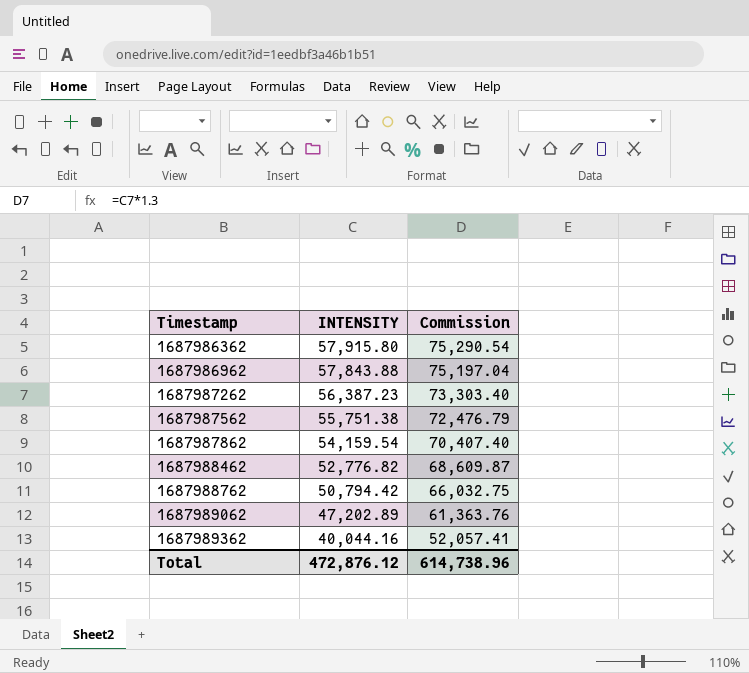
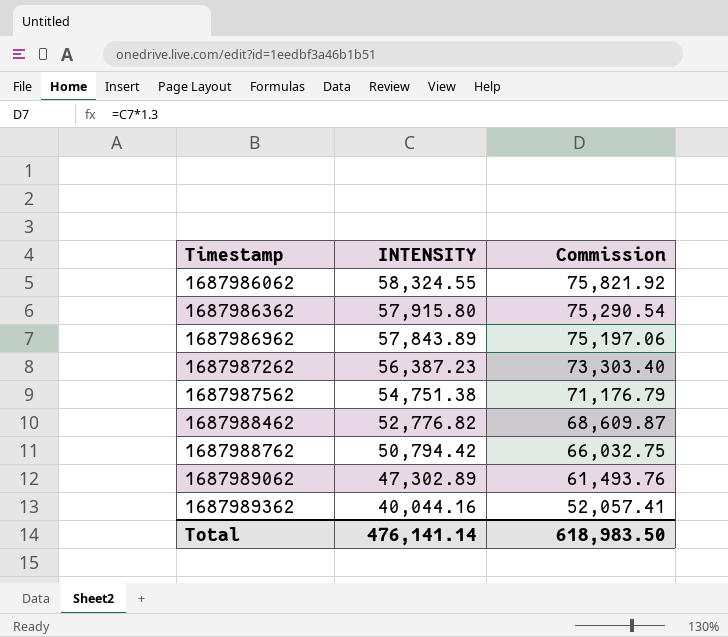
row 1687987862: 54,159.54 | 70,407.40 -> none
row 1687986062: none -> 58,324.55 | 75,821.92
1687986962 | INTENSITY: 57,843.88 -> 57,843.89
1687986962 | Commission: 75,197.04 -> 75,197.06
1687987562 | INTENSITY: 55,751.38 -> 54,751.38
1687987562 | Commission: 72,476.79 -> 71,176.79
1687989062 | INTENSITY: 47,202.89 -> 47,302.89
1687989062 | Commission: 61,363.76 -> 61,493.76
Total | INTENSITY: 472,876.12 -> 476,141.14
Total | Commission: 614,738.96 -> 618,983.50

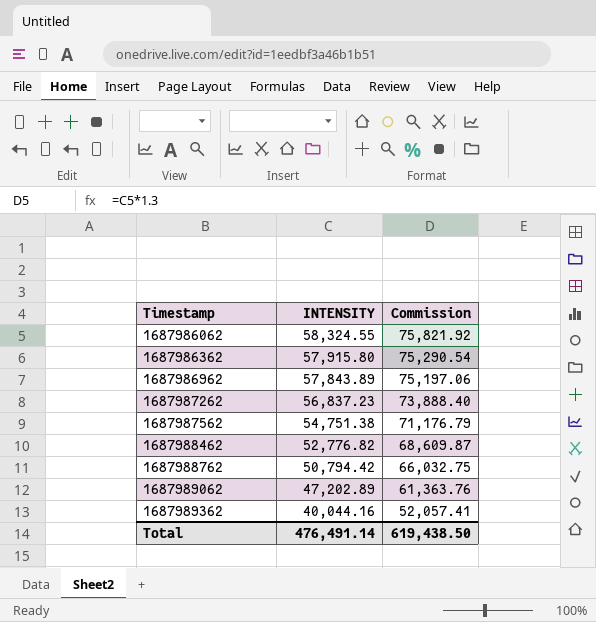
1687987262 | INTENSITY: 56,387.23 -> 56,837.23
1687987262 | Commission: 73,303.40 -> 73,888.40
1687989062 | INTENSITY: 47,302.89 -> 47,202.89
1687989062 | Commission: 61,493.76 -> 61,363.76
Total | INTENSITY: 476,141.14 -> 476,491.14
Total | Commission: 618,983.50 -> 619,438.50

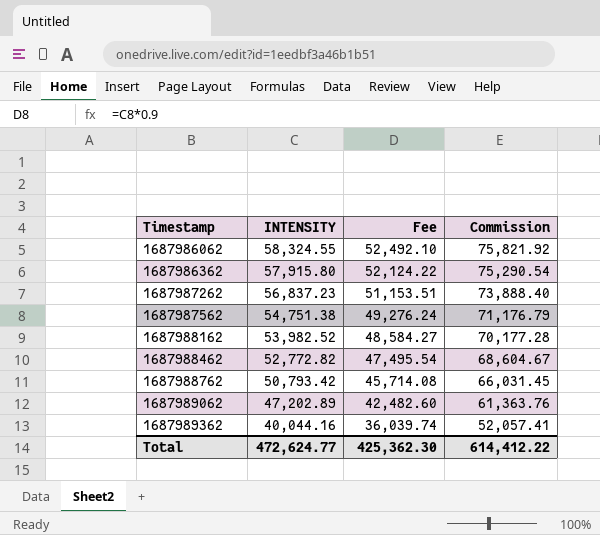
column Fee | formula: none -> [INTENSITY] * 0.9
row 1687986962: 57,843.89 | 75,197.06 -> none
row 1687988162: none -> 53,982.52 | 48,584.27 | 70,177.28
1687988462 | INTENSITY: 52,776.82 -> 52,772.82
1687988462 | Commission: 68,609.87 -> 68,604.67
1687988762 | INTENSITY: 50,794.42 -> 50,793.42
1687988762 | Commission: 66,032.75 -> 66,031.45
Total | INTENSITY: 476,491.14 -> 472,624.77
Total | Commission: 619,438.50 -> 614,412.22

